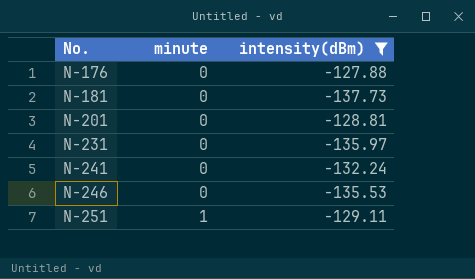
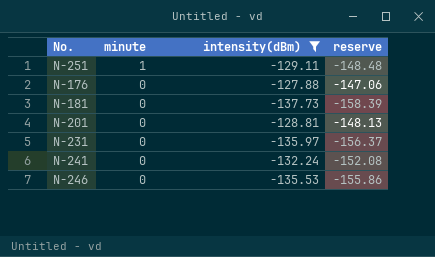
row order: No. ascending -> minute descending
column reserve | formula: none -> [intensity(dBm)] * 1.15

